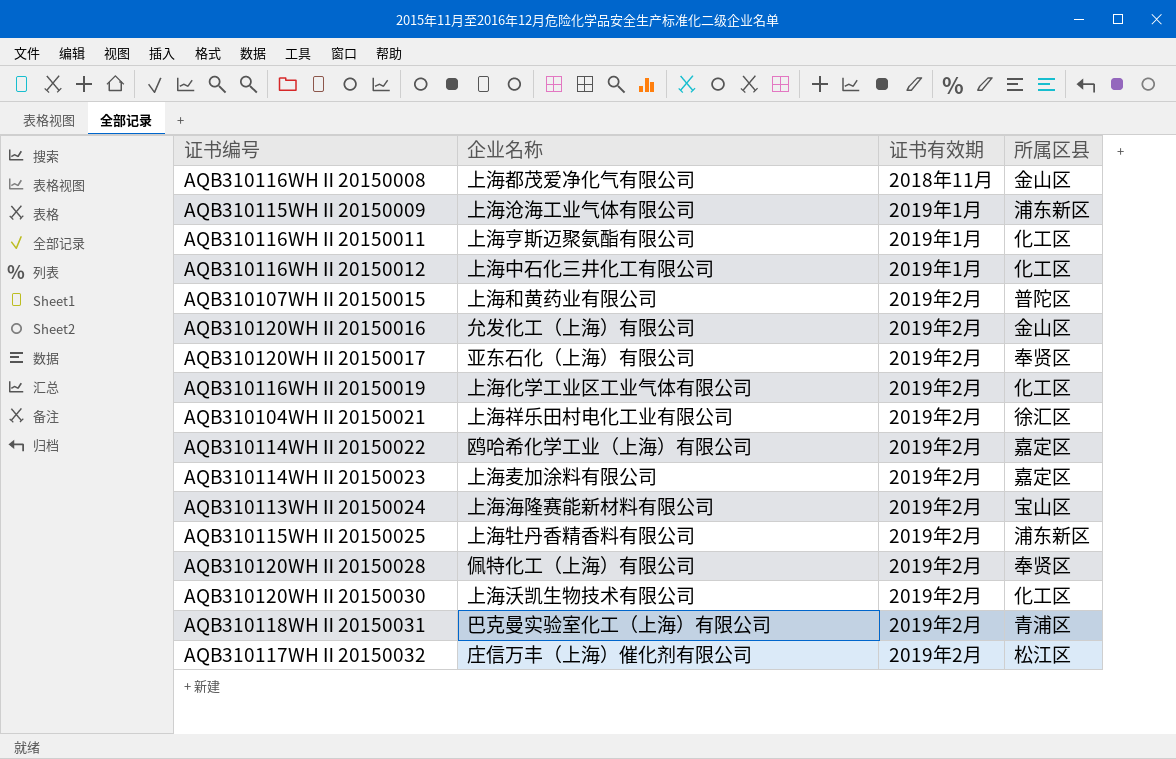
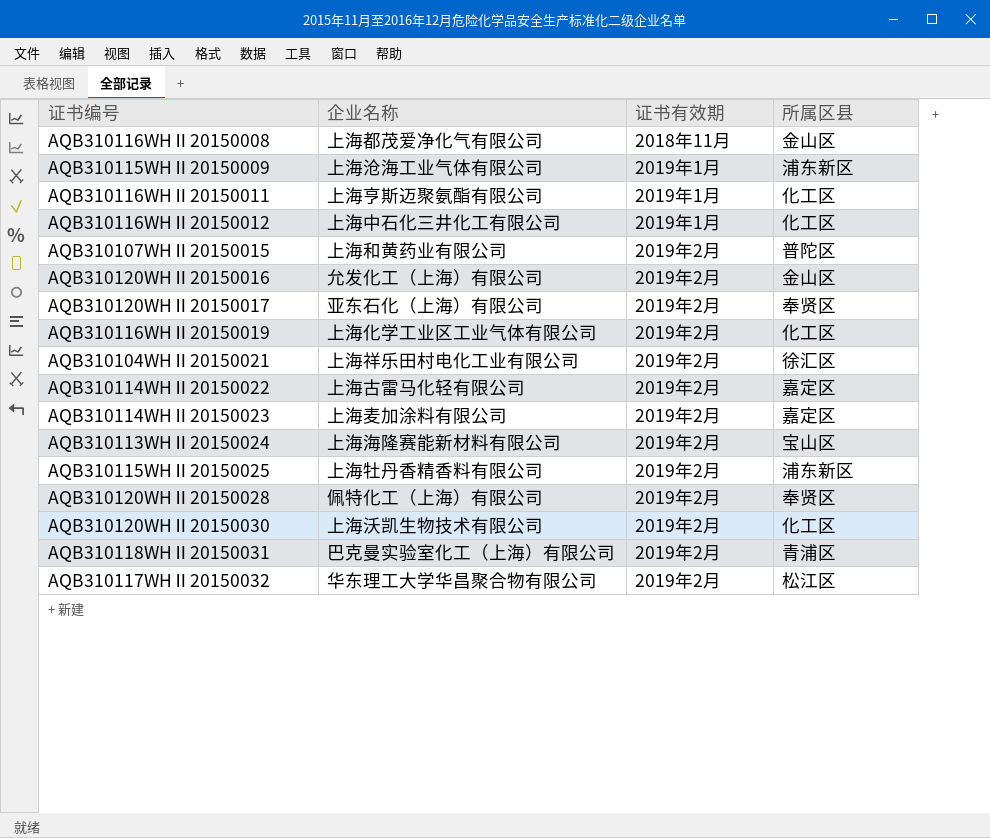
AQB310114WHⅡ20150022 | 企业名称: 鸥哈希化学工业（上海）有限公司 -> 上海古雷马化轻有限公司
AQB310117WHⅡ20150032 | 企业名称: 庄信万丰（上海）催化剂有限公司 -> 华东理工大学华昌聚合物有限公司

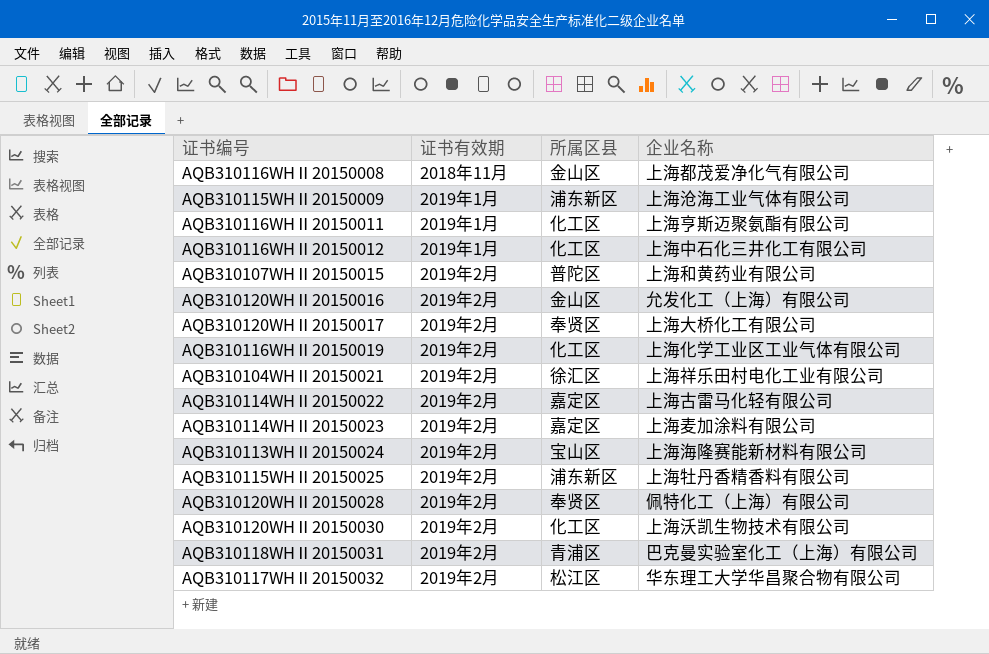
column 企业名称 | position: 2 -> 4
AQB310120WHⅡ20150017 | 企业名称: 亚东石化（上海）有限公司 -> 上海大桥化工有限公司

